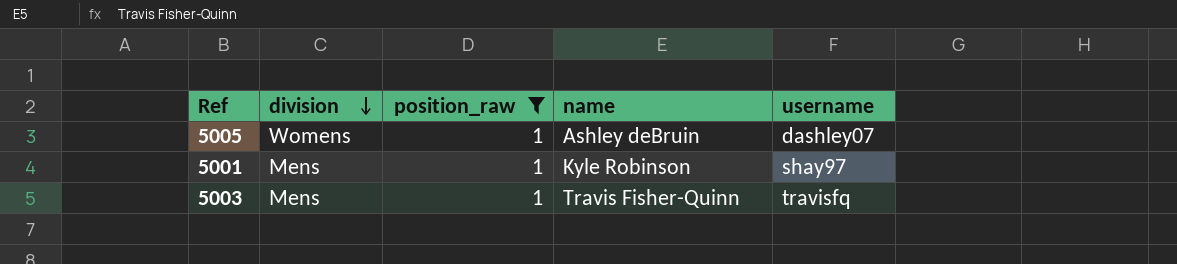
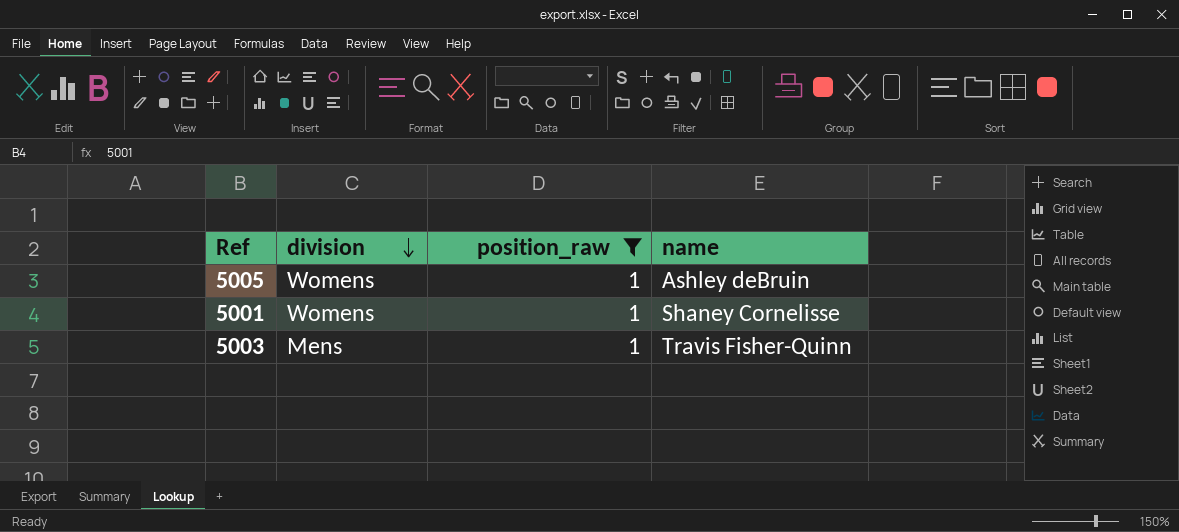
column username | position: 5 -> none
5001 | division: Mens -> Womens
5001 | name: Kyle Robinson -> Shaney Cornelisse

